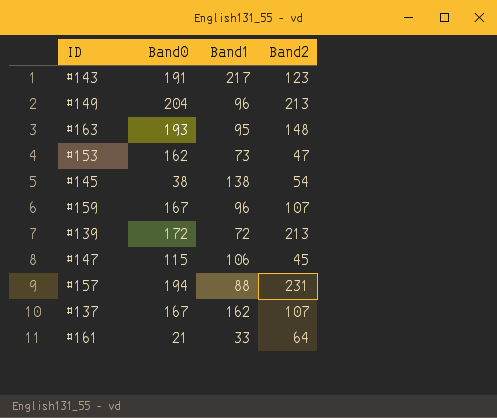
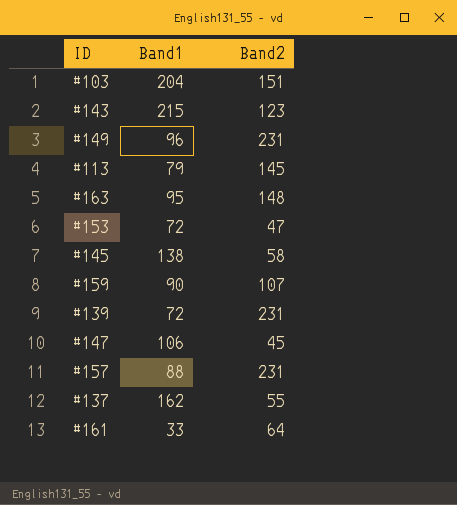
column Band0 | position: 2 -> none
row #103: none -> 204 | 151
#143 | Band1: 217 -> 215
#149 | Band2: 213 -> 231
row #113: none -> 79 | 145
#153 | Band1: 73 -> 72
#145 | Band2: 54 -> 58
#159 | Band1: 96 -> 90
#139 | Band2: 213 -> 231
#137 | Band2: 107 -> 55

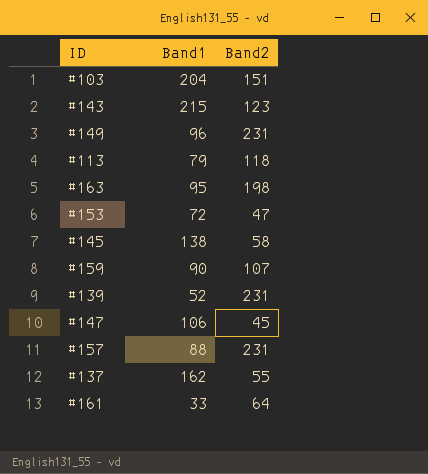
#113 | Band2: 145 -> 118
#163 | Band2: 148 -> 198
#139 | Band1: 72 -> 52

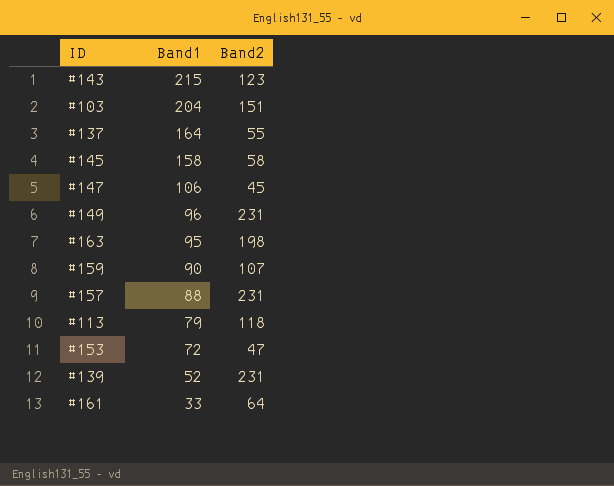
row order: none -> Band1 descending
#137 | Band1: 162 -> 164
#145 | Band1: 138 -> 158

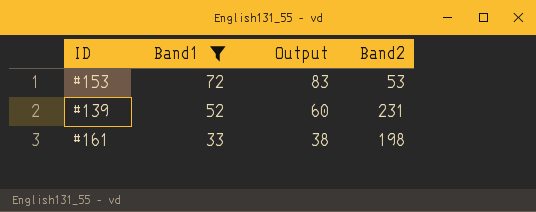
filter: none -> Band1 <= 72
column Output | formula: none -> [Band1] * 1.15
#153 | Band2: 47 -> 53
#161 | Band2: 64 -> 198

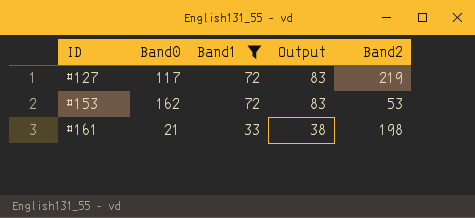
column Band0 | position: none -> 2
row #139: 52 | 60 | 231 -> none
row #127: none -> 117 | 72 | 83 | 219

